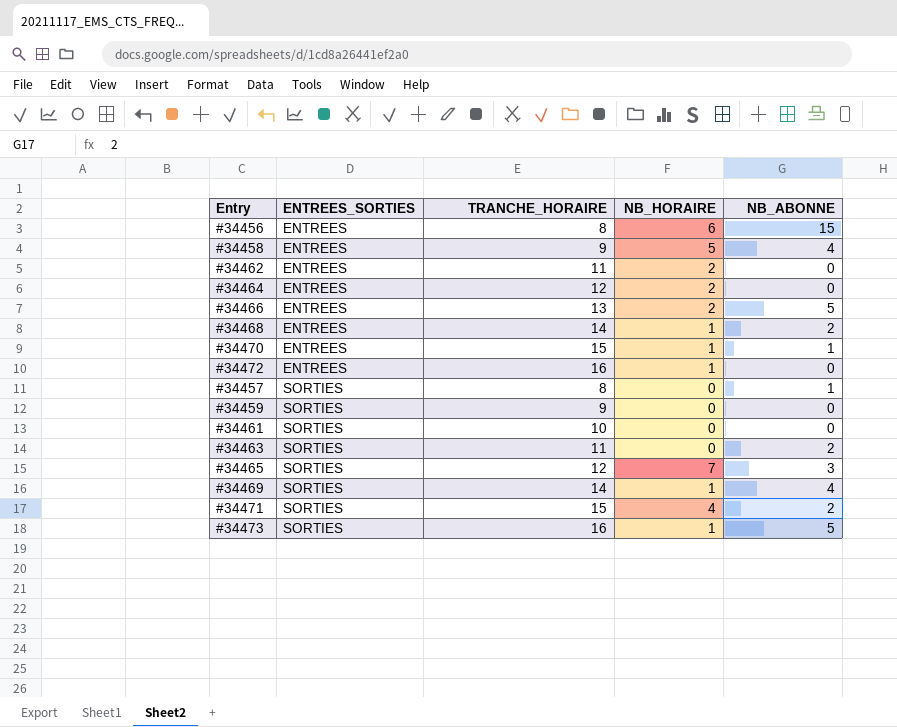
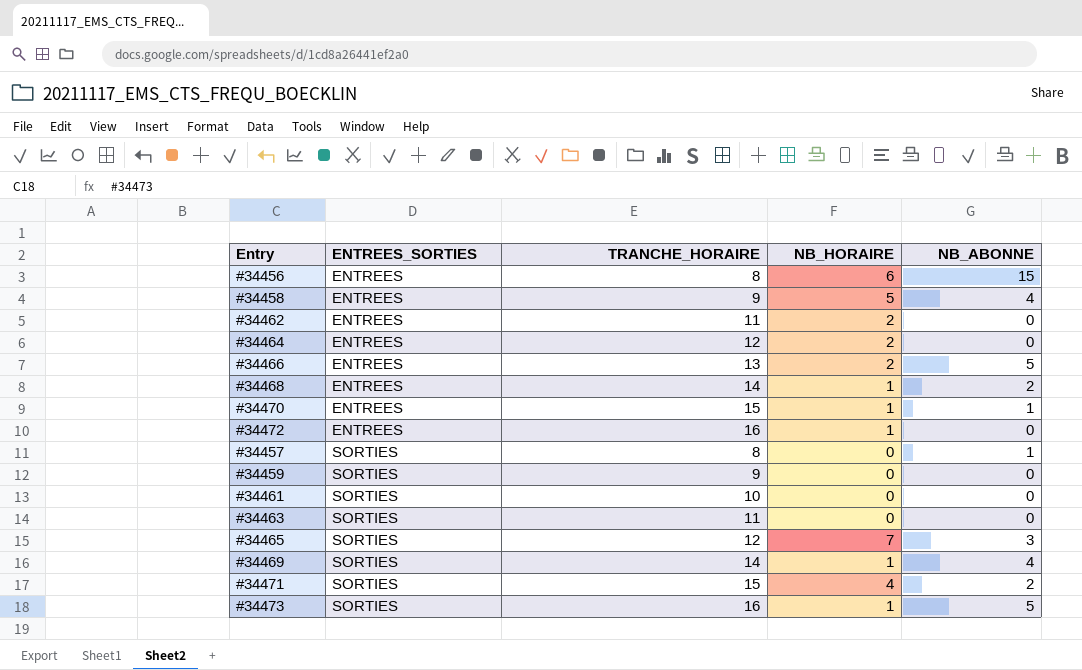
#34463 | NB_ABONNE: 2 -> 0

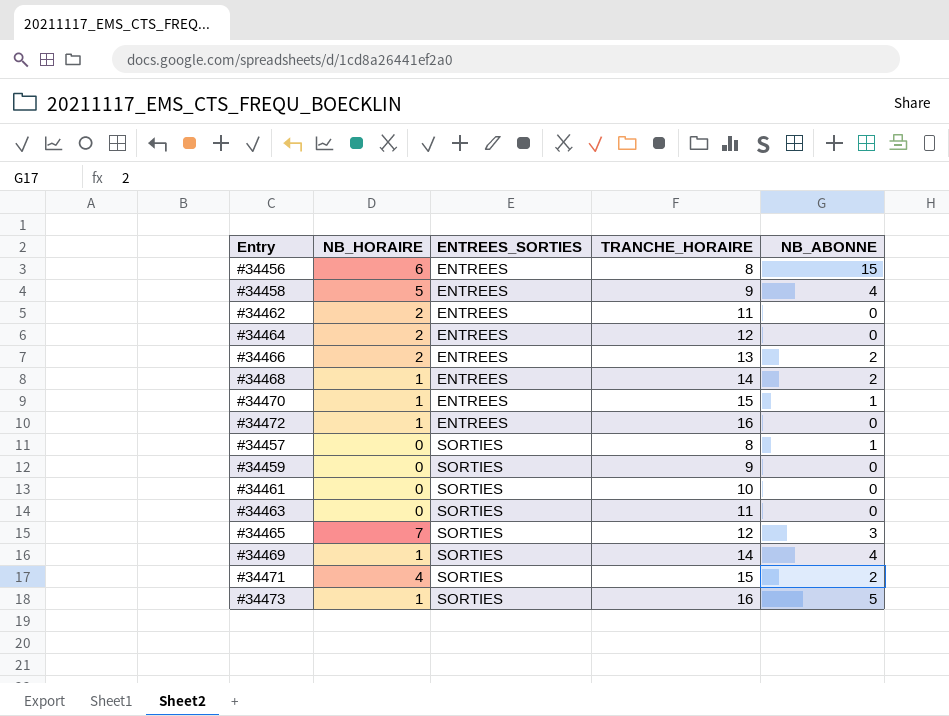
column NB_HORAIRE | position: 4 -> 2
#34466 | NB_ABONNE: 5 -> 2

